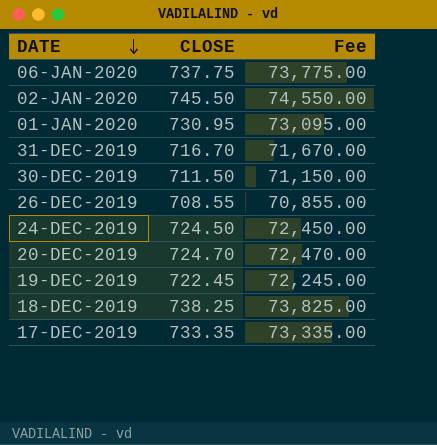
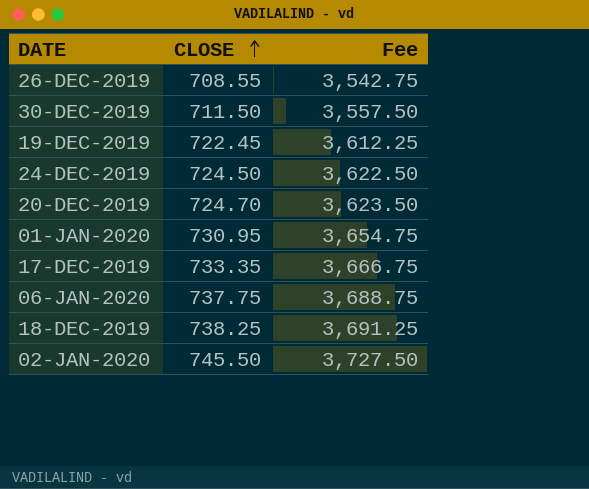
row order: DATE descending -> CLOSE ascending
column Fee | formula: [CLOSE] * 100 -> [CLOSE] * 5
row 31-DEC-2019: 716.70 | 71,670.00 -> none

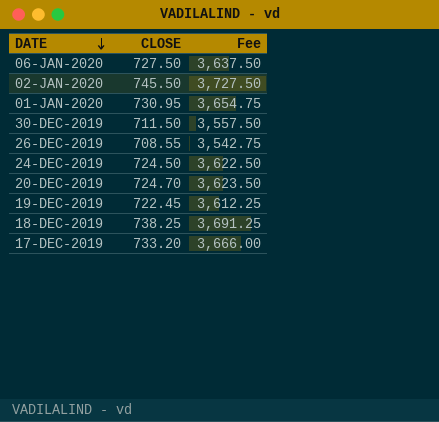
row order: CLOSE ascending -> DATE descending
06-JAN-2020 | CLOSE: 737.75 -> 727.50
06-JAN-2020 | Fee: 3,688.75 -> 3,637.50
17-DEC-2019 | CLOSE: 733.35 -> 733.20
17-DEC-2019 | Fee: 3,666.75 -> 3,666.00

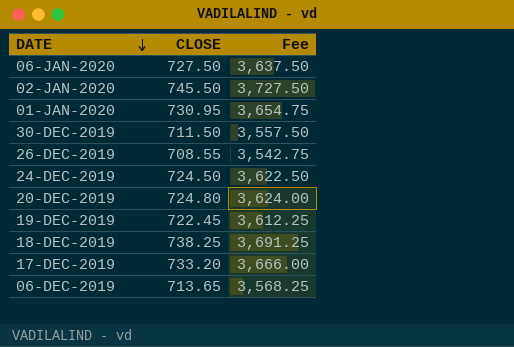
20-DEC-2019 | CLOSE: 724.70 -> 724.80
20-DEC-2019 | Fee: 3,623.50 -> 3,624.00
row 06-DEC-2019: none -> 713.65 | 3,568.25

